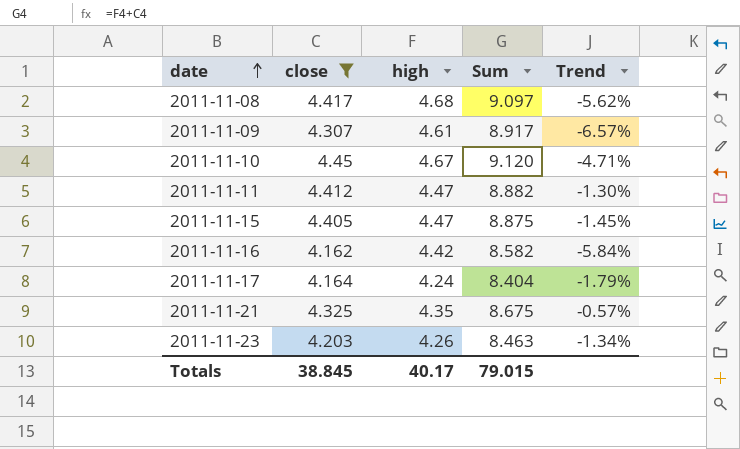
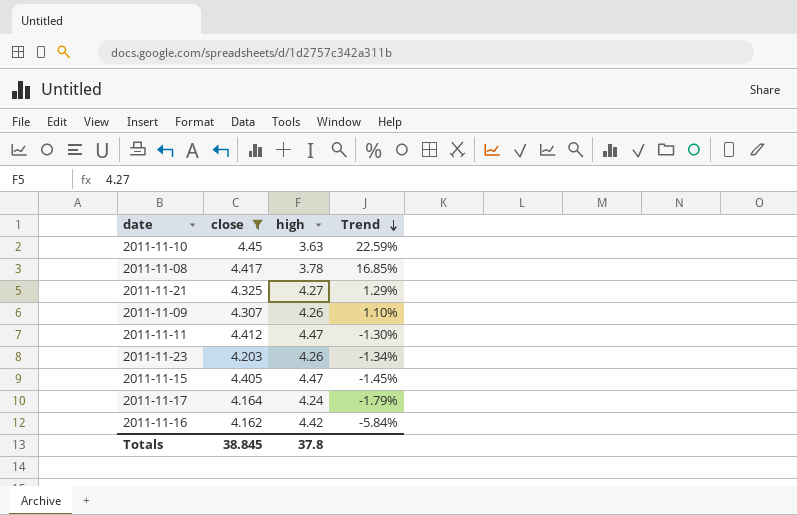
row order: date ascending -> Trend descending
column Sum | formula: [close] + [high] -> none
2011-11-10 | high: 4.67 -> 3.63
2011-11-10 | Trend: -4.71% -> 22.59%
2011-11-08 | high: 4.68 -> 3.78
2011-11-08 | Trend: -5.62% -> 16.85%
2011-11-21 | high: 4.35 -> 4.27
2011-11-21 | Trend: -0.57% -> 1.29%
2011-11-09 | high: 4.61 -> 4.26
2011-11-09 | Trend: -6.57% -> 1.10%
Totals | high: 40.17 -> 37.8

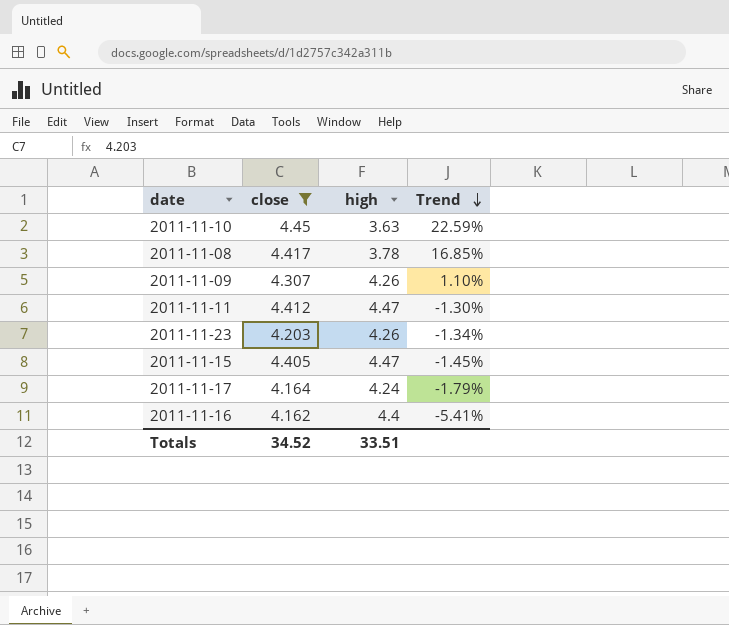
row 2011-11-21: 4.325 | 4.27 | 1.29% -> none
2011-11-16 | high: 4.42 -> 4.4
2011-11-16 | Trend: -5.84% -> -5.41%
Totals | close: 38.845 -> 34.52
Totals | high: 37.8 -> 33.51

